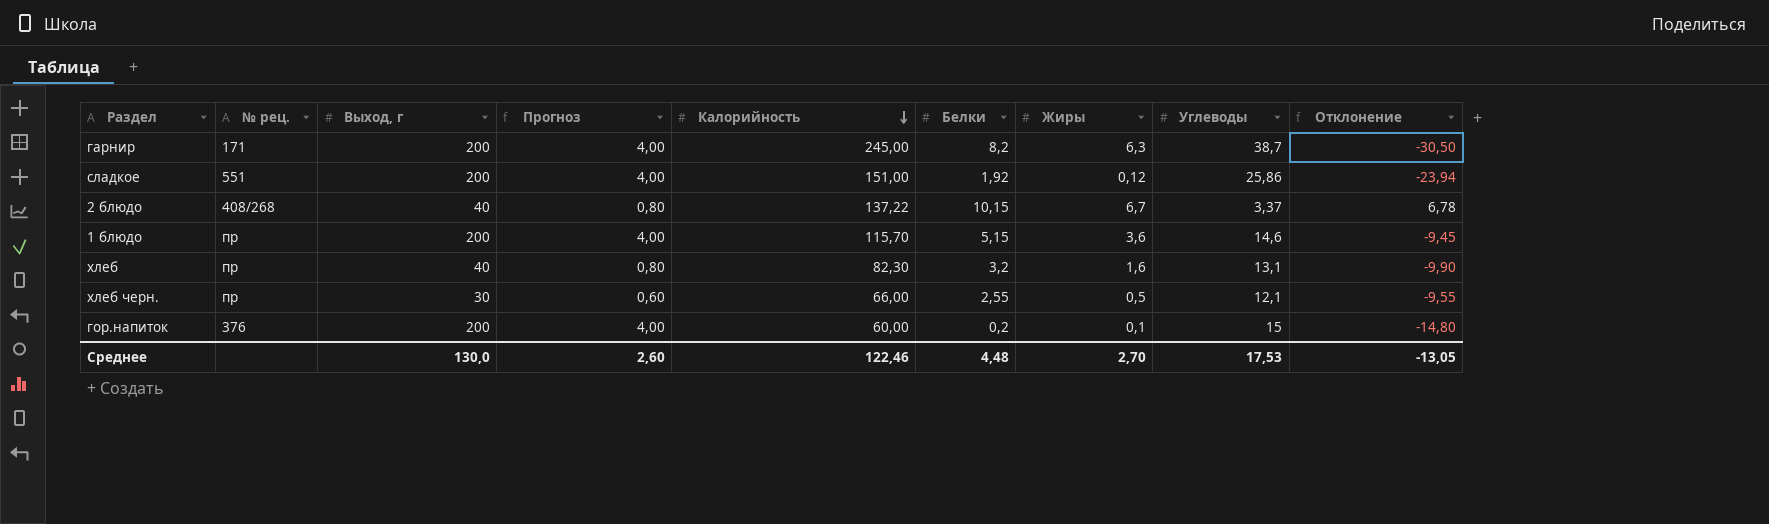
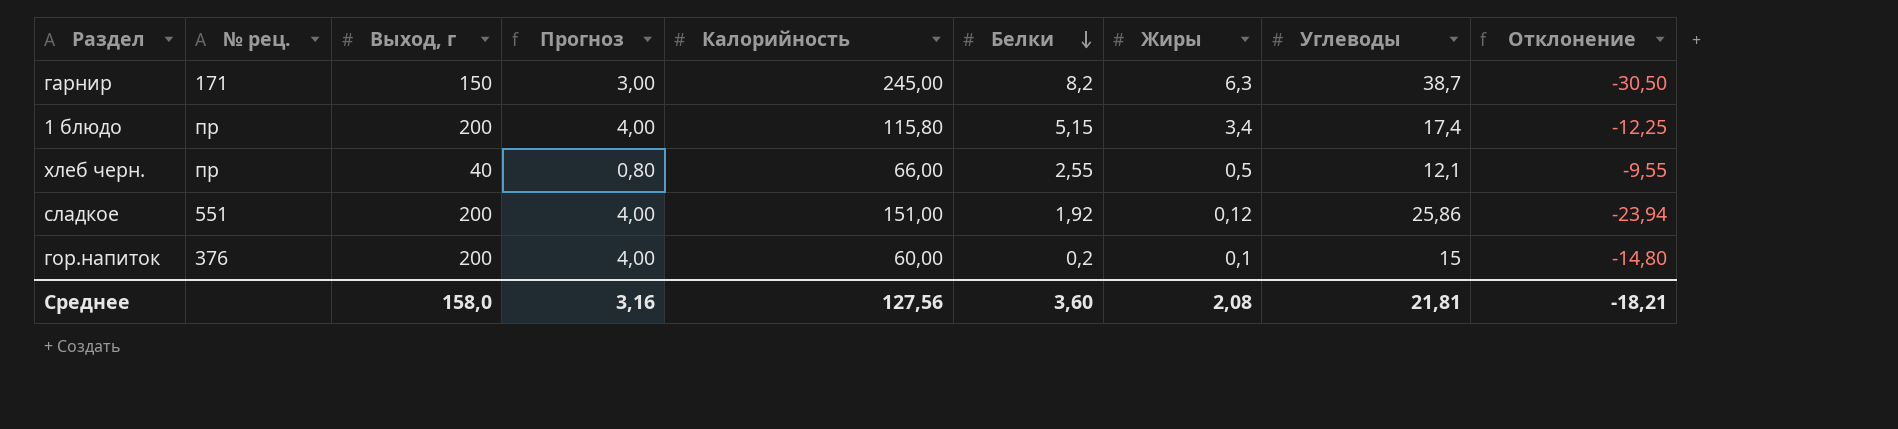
row order: Калорийность descending -> Белки descending
row 2 блюдо: 408/268 | 40 | 0,80 | 137,22 | 10,15 | 6,7 | 3,37 | 6,78 -> none
row хлеб: пр | 40 | 0,80 | 82,30 | 3,2 | 1,6 | 13,1 | -9,90 -> none
гарнир | Выход, г: 200 -> 150
гарнир | Прогноз: 4,00 -> 3,00
1 блюдо | Калорийность: 115,70 -> 115,80
1 блюдо | Жиры: 3,6 -> 3,4
1 блюдо | Углеводы: 14,6 -> 17,4
1 блюдо | Отклонение: -9,45 -> -12,25
хлеб черн. | Выход, г: 30 -> 40
хлеб черн. | Прогноз: 0,60 -> 0,80
Среднее | Выход, г: 130,0 -> 158,0
Среднее | Прогноз: 2,60 -> 3,16
Среднее | Калорийность: 122,46 -> 127,56
Среднее | Белки: 4,48 -> 3,60
Среднее | Жиры: 2,70 -> 2,08
Среднее | Углеводы: 17,53 -> 21,81
Среднее | Отклонение: -13,05 -> -18,21

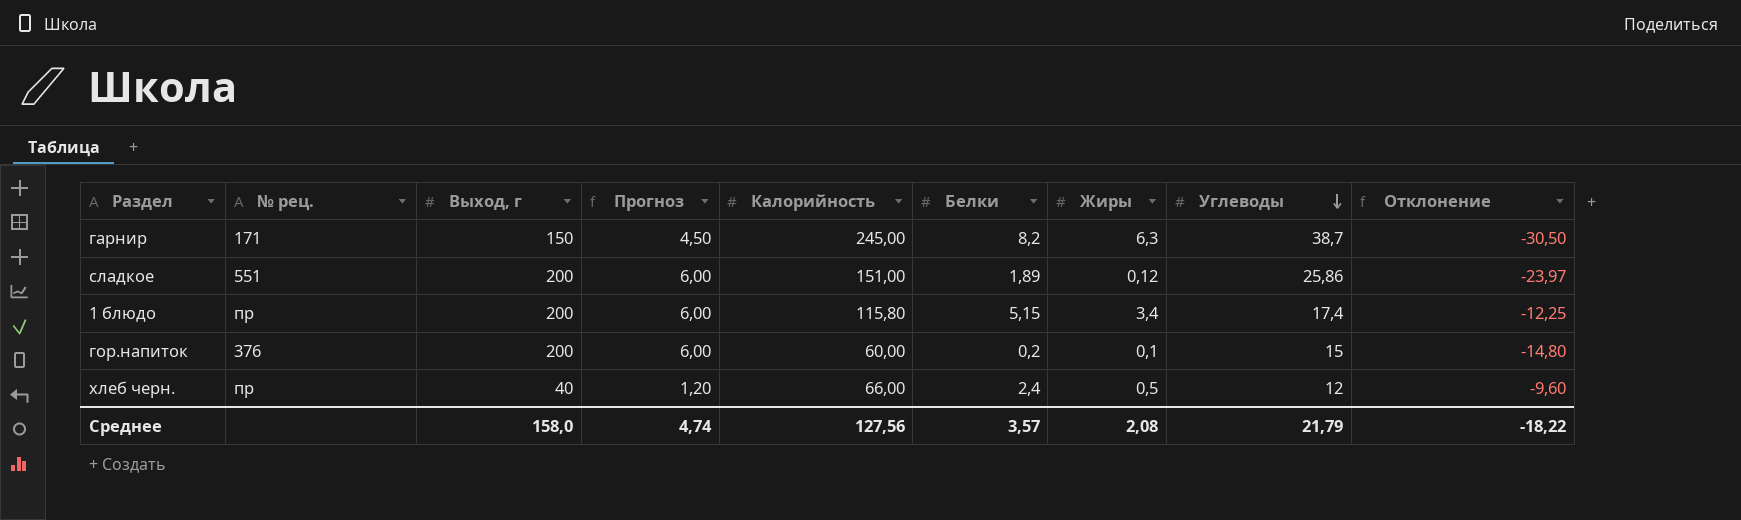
row order: Белки descending -> Углеводы descending
column Прогноз | formula: [Выход, г] * 0,02 -> [Выход, г] * 0,03
сладкое | Белки: 1,92 -> 1,89
сладкое | Отклонение: -23,94 -> -23,97
хлеб черн. | Белки: 2,55 -> 2,4
хлеб черн. | Углеводы: 12,1 -> 12
хлеб черн. | Отклонение: -9,55 -> -9,60
Среднее | Прогноз: 3,16 -> 4,74
Среднее | Белки: 3,60 -> 3,57
Среднее | Углеводы: 21,81 -> 21,79
Среднее | Отклонение: -18,21 -> -18,22

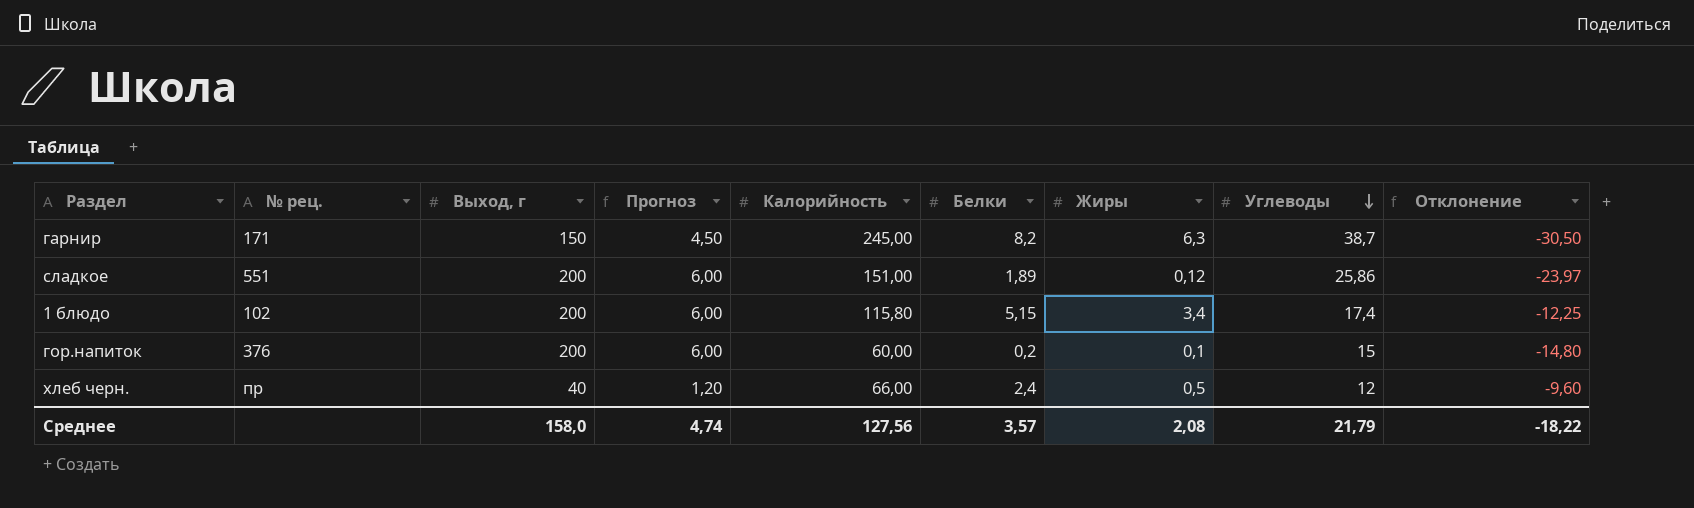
1 блюдо | № рец.: пр -> 102

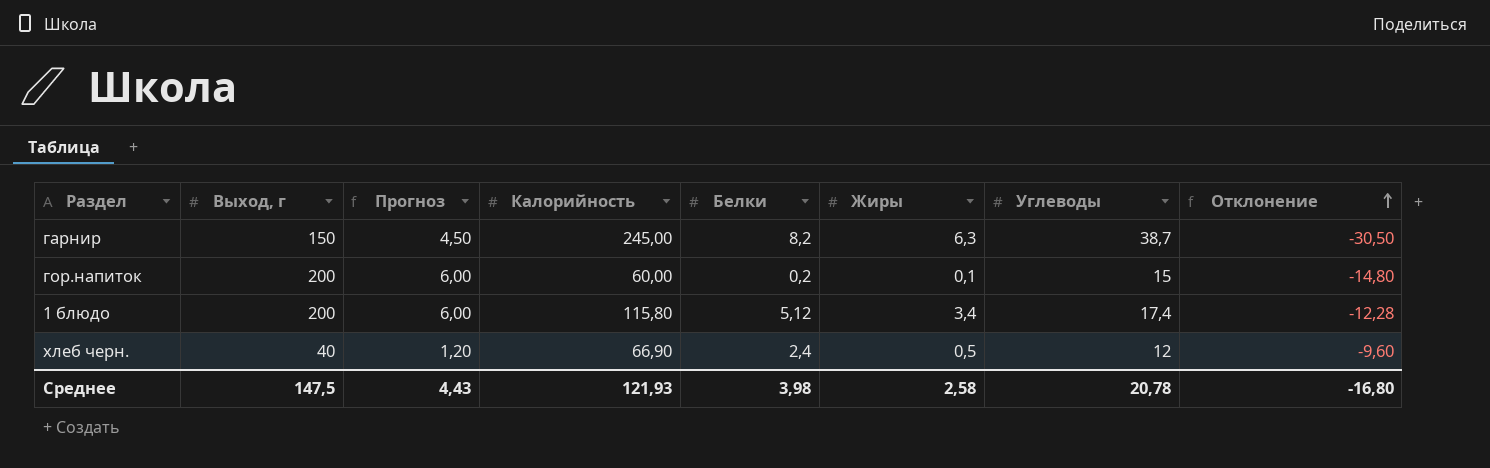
row order: Углеводы descending -> Отклонение ascending
column № рец. | position: 2 -> none
row сладкое: 551 | 200 | 6,00 | 151,00 | 1,89 | 0,12 | 25,86 | -23,97 -> none
1 блюдо | Белки: 5,15 -> 5,12
1 блюдо | Отклонение: -12,25 -> -12,28
хлеб черн. | Калорийность: 66,00 -> 66,90
Среднее | Выход, г: 158,0 -> 147,5
Среднее | Прогноз: 4,74 -> 4,43
Среднее | Калорийность: 127,56 -> 121,93
Среднее | Белки: 3,57 -> 3,98
Среднее | Жиры: 2,08 -> 2,58
Среднее | Углеводы: 21,79 -> 20,78
Среднее | Отклонение: -18,22 -> -16,80

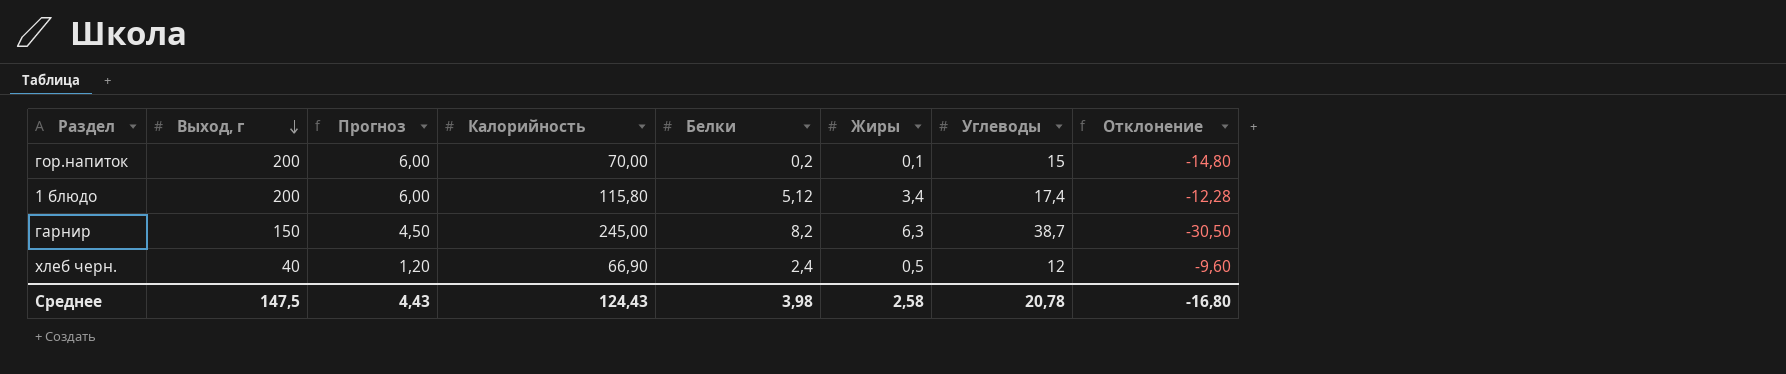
row order: Отклонение ascending -> Выход, г descending
гор.напиток | Калорийность: 60,00 -> 70,00
Среднее | Калорийность: 121,93 -> 124,43

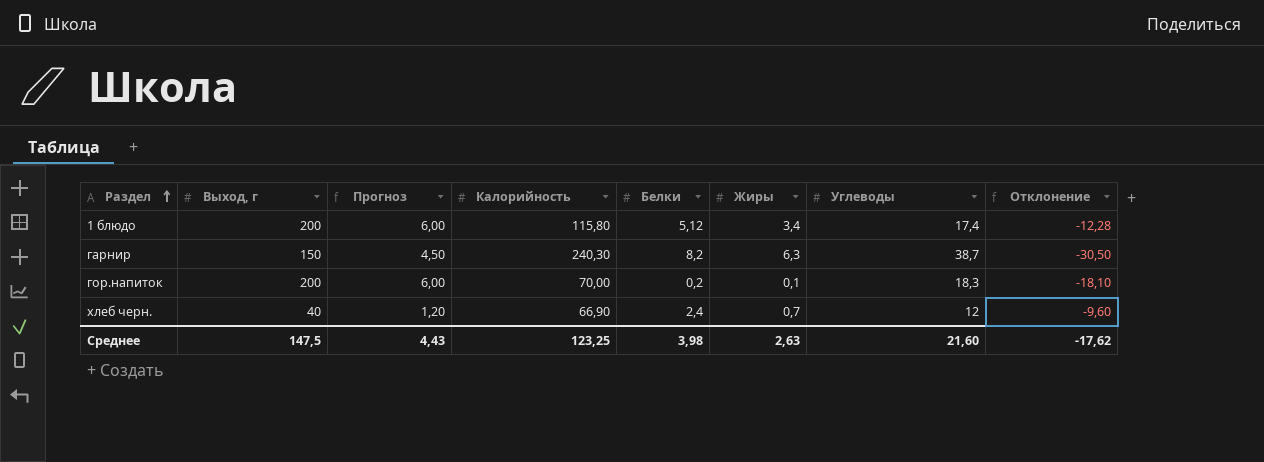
row order: Выход, г descending -> Раздел ascending
гарнир | Калорийность: 245,00 -> 240,30
гор.напиток | Углеводы: 15 -> 18,3
гор.напиток | Отклонение: -14,80 -> -18,10
хлеб черн. | Жиры: 0,5 -> 0,7
Среднее | Калорийность: 124,43 -> 123,25
Среднее | Жиры: 2,58 -> 2,63
Среднее | Углеводы: 20,78 -> 21,60
Среднее | Отклонение: -16,80 -> -17,62

